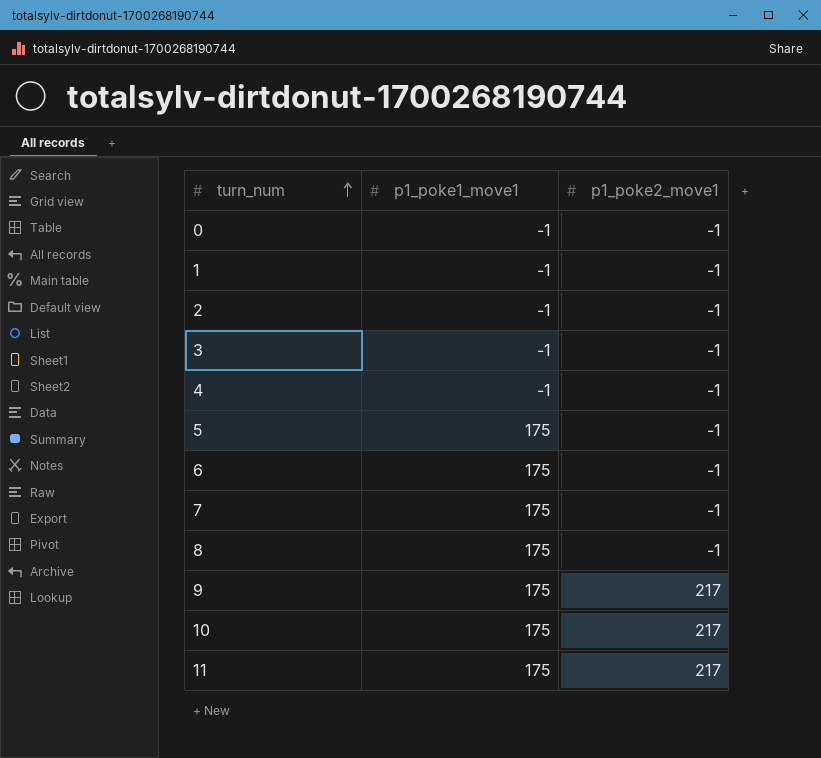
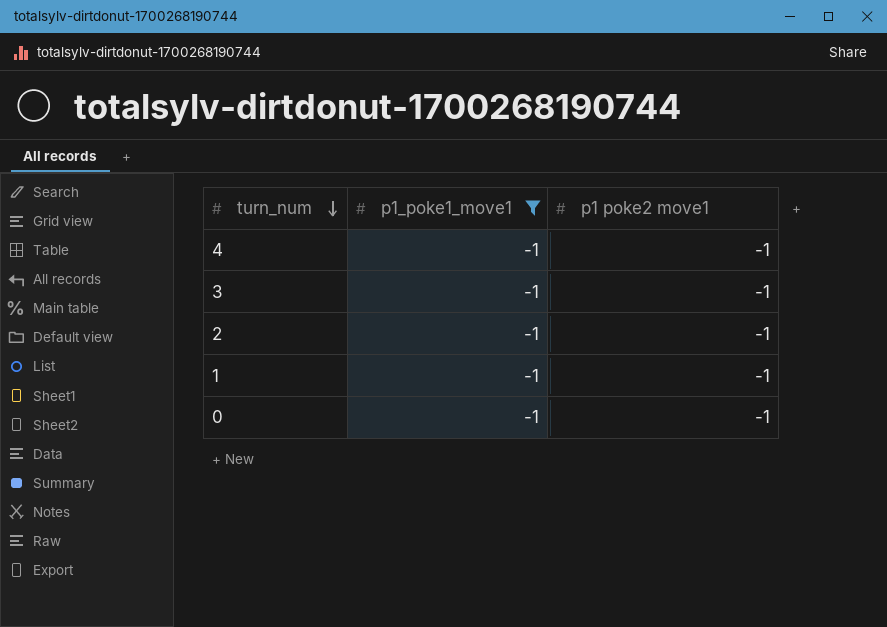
filter: none -> p1_poke1_move1 = -1
row order: turn_num ascending -> turn_num descending
column name: p1_poke2_move1 -> p1 poke2 move1

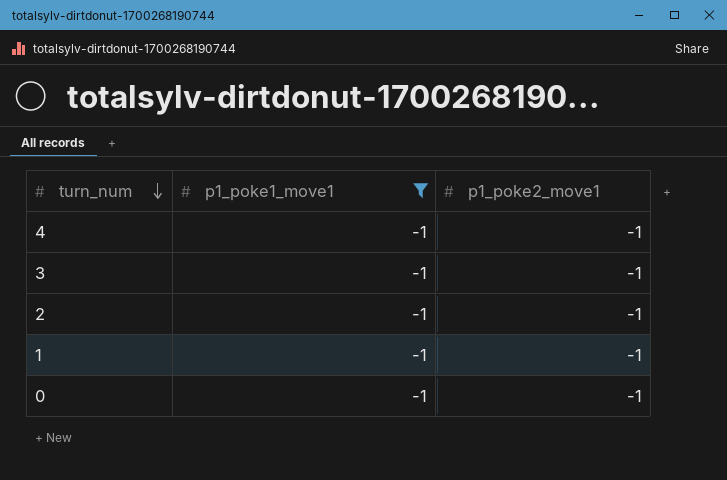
column name: p1 poke2 move1 -> p1_poke2_move1

